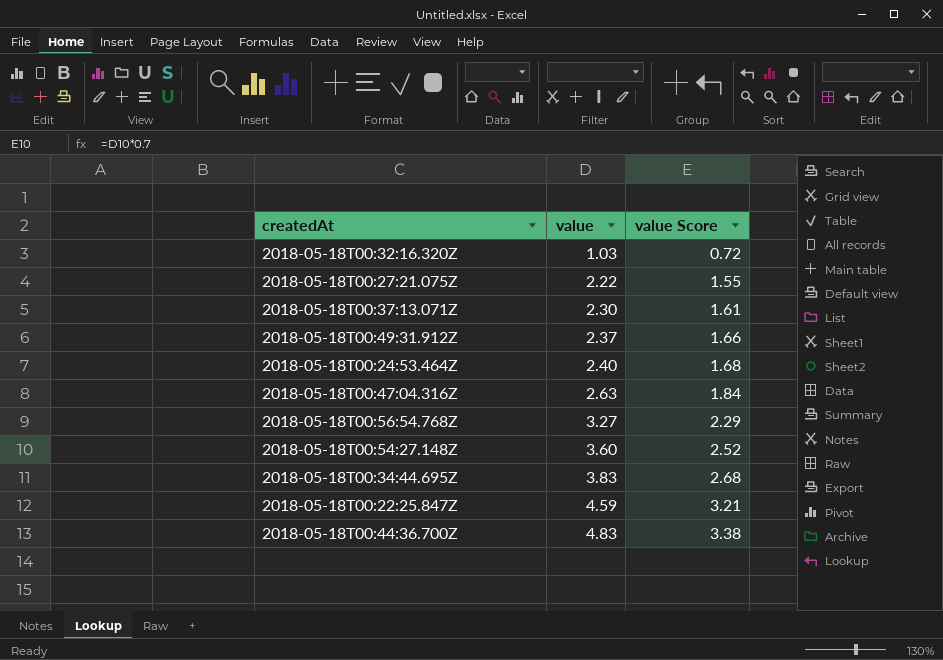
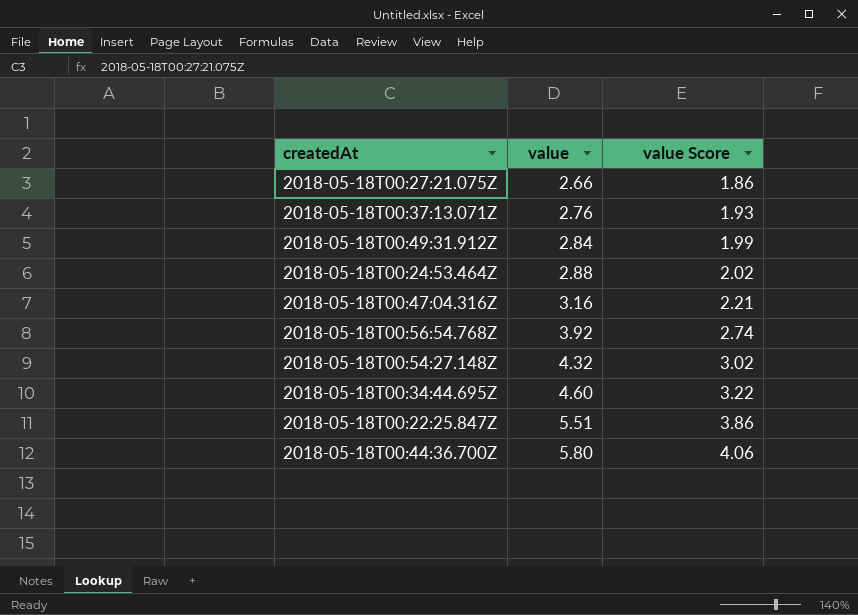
row 2018-05-18T00:32:16.320Z: 1.03 | 0.72 -> none
2018-05-18T00:27:21.075Z | value: 2.22 -> 2.66
2018-05-18T00:27:21.075Z | value Score: 1.55 -> 1.86
2018-05-18T00:37:13.071Z | value: 2.30 -> 2.76
2018-05-18T00:37:13.071Z | value Score: 1.61 -> 1.93
2018-05-18T00:49:31.912Z | value: 2.37 -> 2.84
2018-05-18T00:49:31.912Z | value Score: 1.66 -> 1.99
2018-05-18T00:24:53.464Z | value: 2.40 -> 2.88
2018-05-18T00:24:53.464Z | value Score: 1.68 -> 2.02
2018-05-18T00:47:04.316Z | value: 2.63 -> 3.16
2018-05-18T00:47:04.316Z | value Score: 1.84 -> 2.21
2018-05-18T00:56:54.768Z | value: 3.27 -> 3.92
2018-05-18T00:56:54.768Z | value Score: 2.29 -> 2.74
2018-05-18T00:54:27.148Z | value: 3.60 -> 4.32
2018-05-18T00:54:27.148Z | value Score: 2.52 -> 3.02
2018-05-18T00:34:44.695Z | value: 3.83 -> 4.60
2018-05-18T00:34:44.695Z | value Score: 2.68 -> 3.22
2018-05-18T00:22:25.847Z | value: 4.59 -> 5.51
2018-05-18T00:22:25.847Z | value Score: 3.21 -> 3.86
2018-05-18T00:44:36.700Z | value: 4.83 -> 5.80
2018-05-18T00:44:36.700Z | value Score: 3.38 -> 4.06

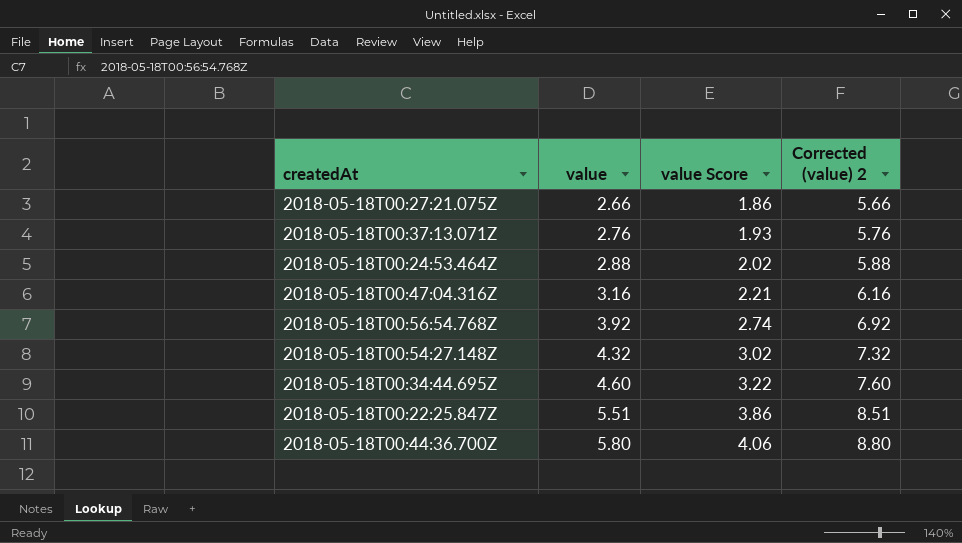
column Corrected (value) 2 | formula: none -> [value] + 3
row 2018-05-18T00:49:31.912Z: 2.84 | 1.99 -> none

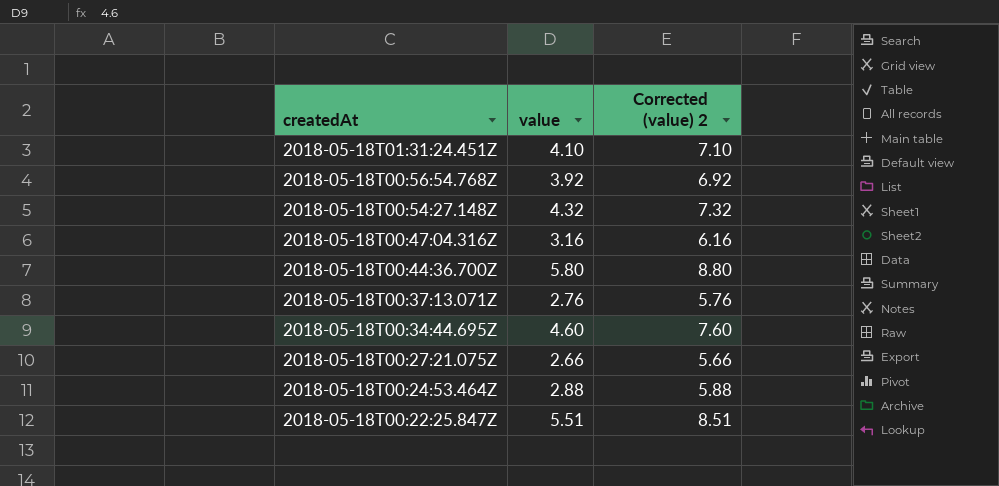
row order: value ascending -> createdAt descending
column value Score | formula: [value] * 0.7 -> none
row 2018-05-18T01:31:24.451Z: none -> 4.10 | 7.10

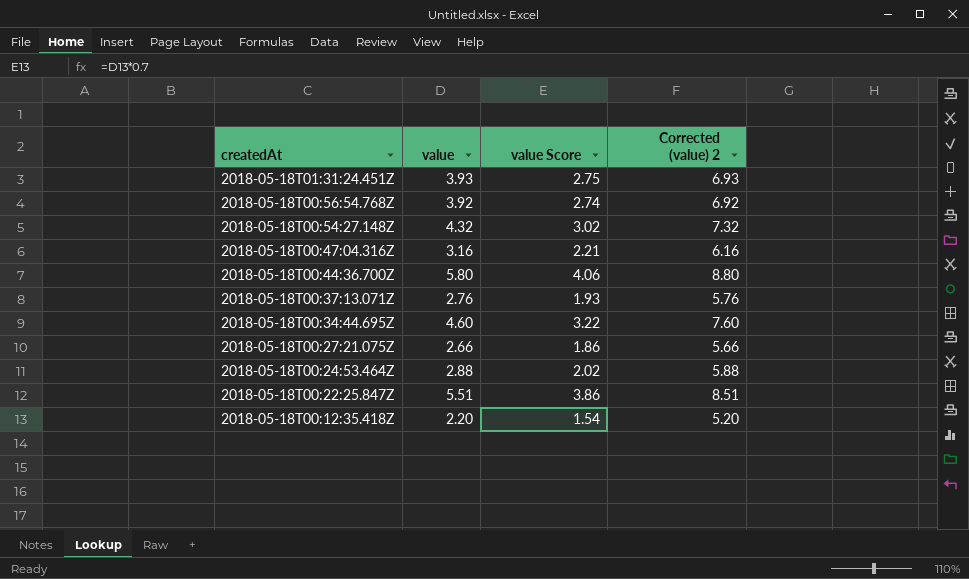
column value Score | formula: none -> [value] * 0.7
2018-05-18T01:31:24.451Z | value: 4.10 -> 3.93
2018-05-18T01:31:24.451Z | Corrected (value) 2: 7.10 -> 6.93
row 2018-05-18T00:12:35.418Z: none -> 2.20 | 1.54 | 5.20

